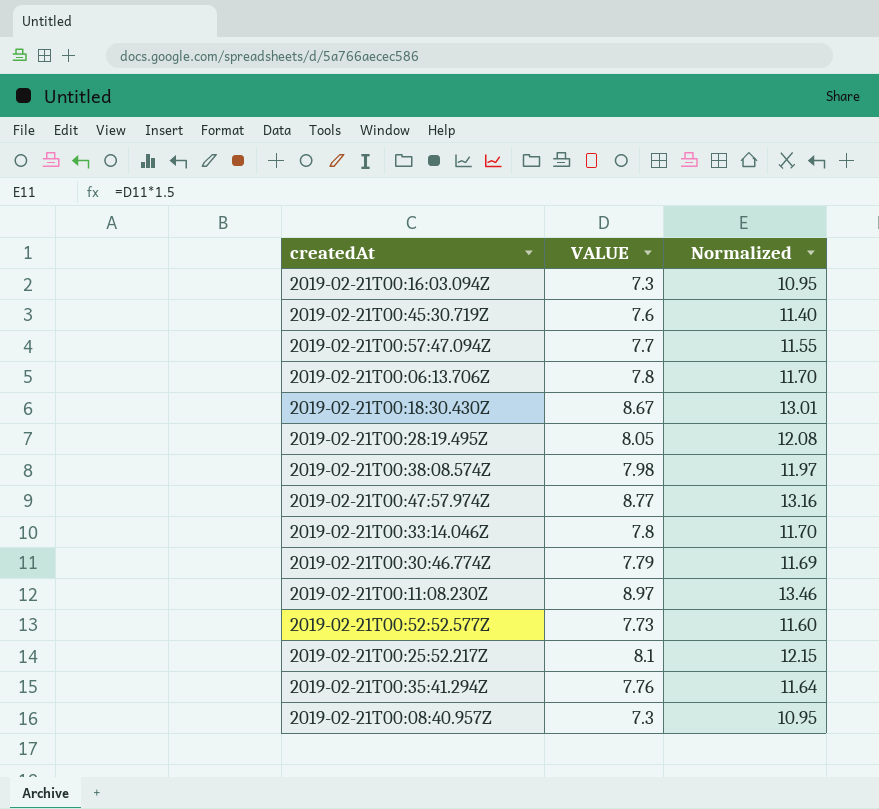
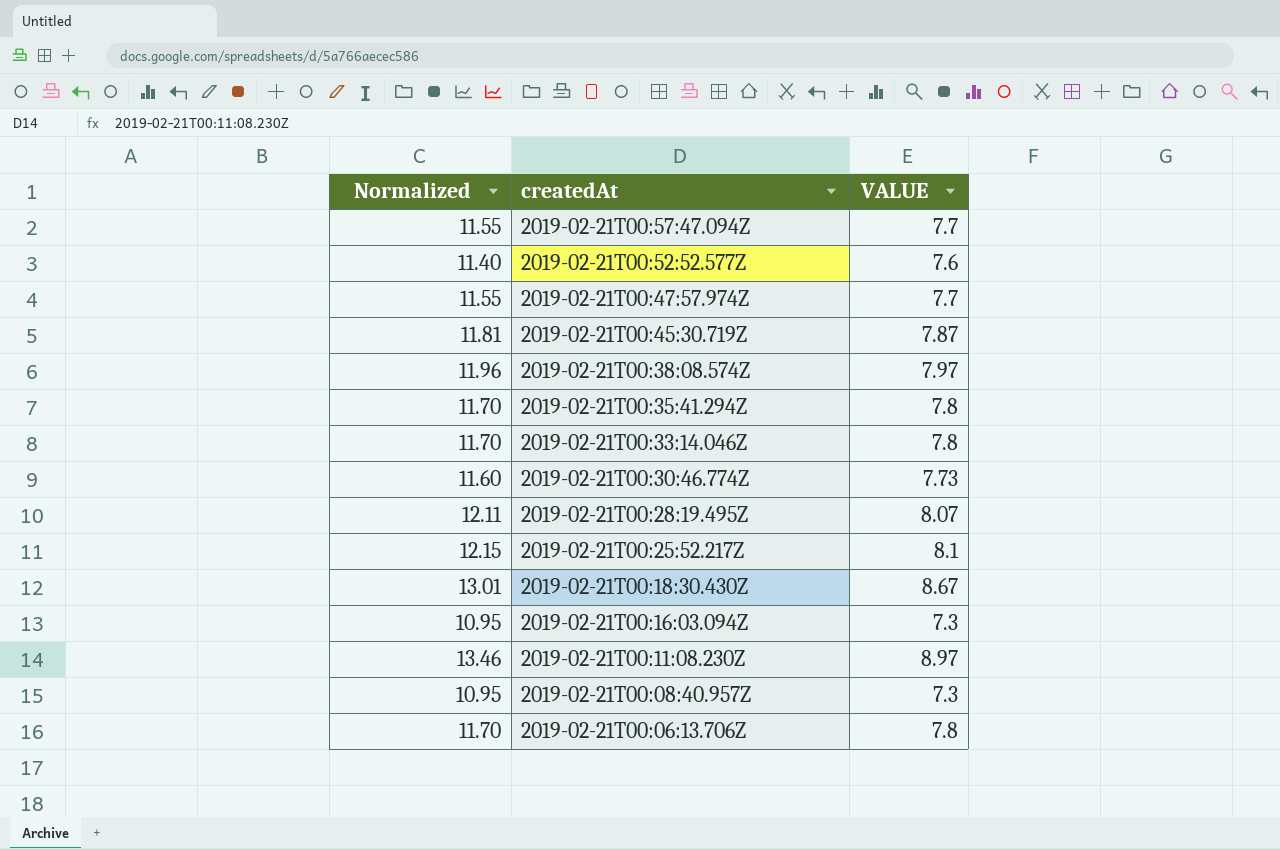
row order: none -> createdAt descending
column Normalized | position: 3 -> 1
2019-02-21T00:52:52.577Z | Normalized: 11.60 -> 11.40
2019-02-21T00:52:52.577Z | VALUE: 7.73 -> 7.6
2019-02-21T00:47:57.974Z | Normalized: 13.16 -> 11.55
2019-02-21T00:47:57.974Z | VALUE: 8.77 -> 7.7
2019-02-21T00:45:30.719Z | Normalized: 11.40 -> 11.81
2019-02-21T00:45:30.719Z | VALUE: 7.6 -> 7.87
2019-02-21T00:38:08.574Z | Normalized: 11.97 -> 11.96
2019-02-21T00:38:08.574Z | VALUE: 7.98 -> 7.97
2019-02-21T00:35:41.294Z | Normalized: 11.64 -> 11.70
2019-02-21T00:35:41.294Z | VALUE: 7.76 -> 7.8
2019-02-21T00:30:46.774Z | Normalized: 11.69 -> 11.60
2019-02-21T00:30:46.774Z | VALUE: 7.79 -> 7.73
2019-02-21T00:28:19.495Z | Normalized: 12.08 -> 12.11
2019-02-21T00:28:19.495Z | VALUE: 8.05 -> 8.07

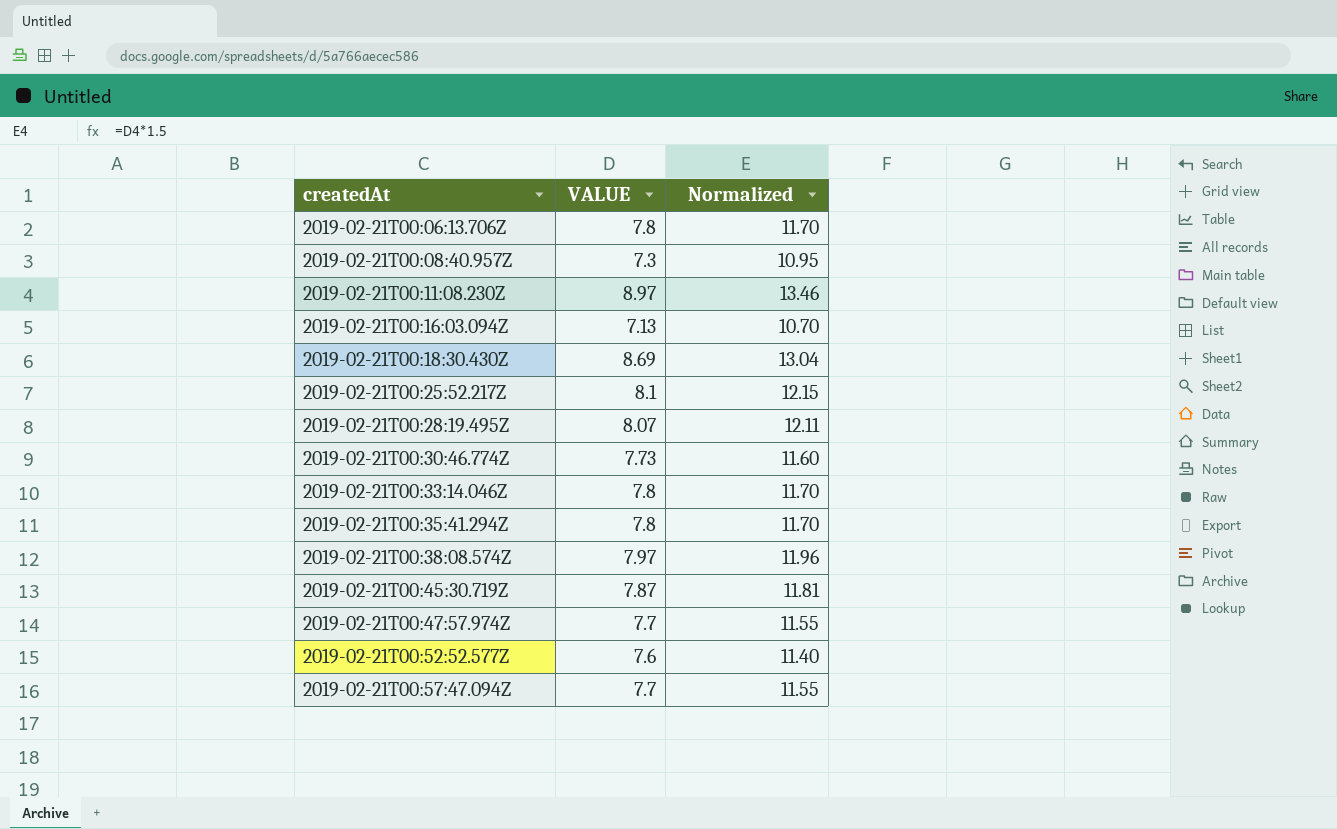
row order: createdAt descending -> createdAt ascending
column Normalized | position: 1 -> 3
2019-02-21T00:16:03.094Z | VALUE: 7.3 -> 7.13
2019-02-21T00:16:03.094Z | Normalized: 10.95 -> 10.70
2019-02-21T00:18:30.430Z | VALUE: 8.67 -> 8.69
2019-02-21T00:18:30.430Z | Normalized: 13.01 -> 13.04

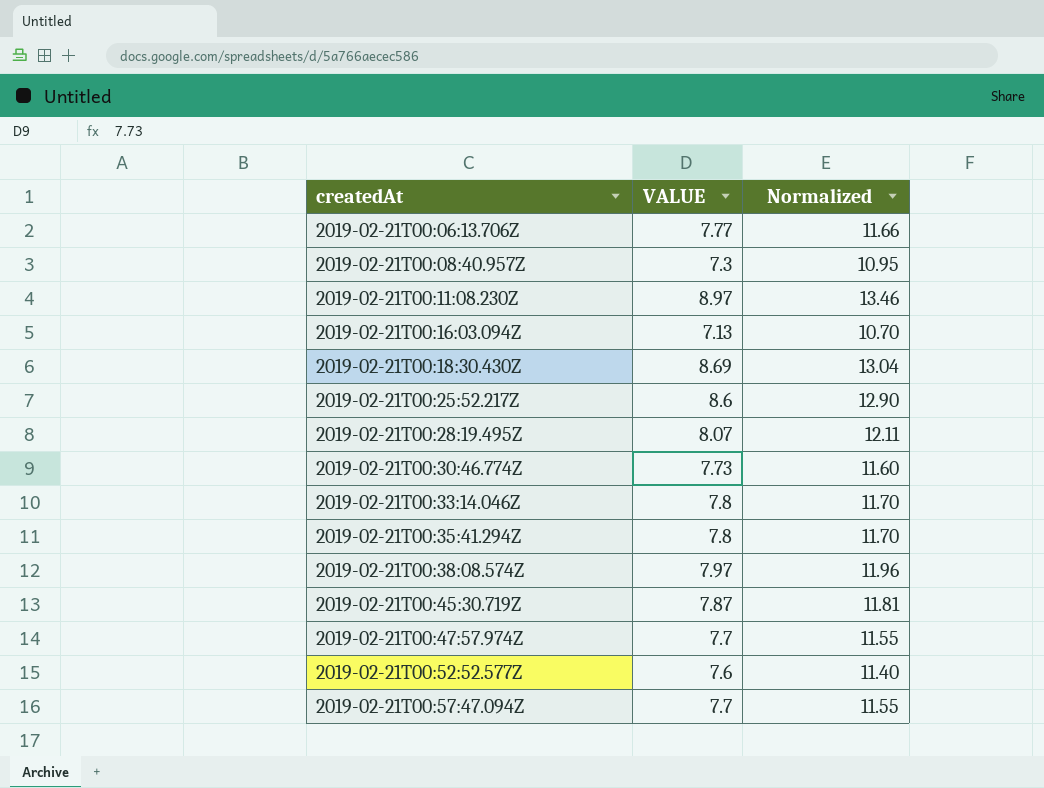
2019-02-21T00:06:13.706Z | VALUE: 7.8 -> 7.77
2019-02-21T00:06:13.706Z | Normalized: 11.70 -> 11.66
2019-02-21T00:25:52.217Z | VALUE: 8.1 -> 8.6
2019-02-21T00:25:52.217Z | Normalized: 12.15 -> 12.90

